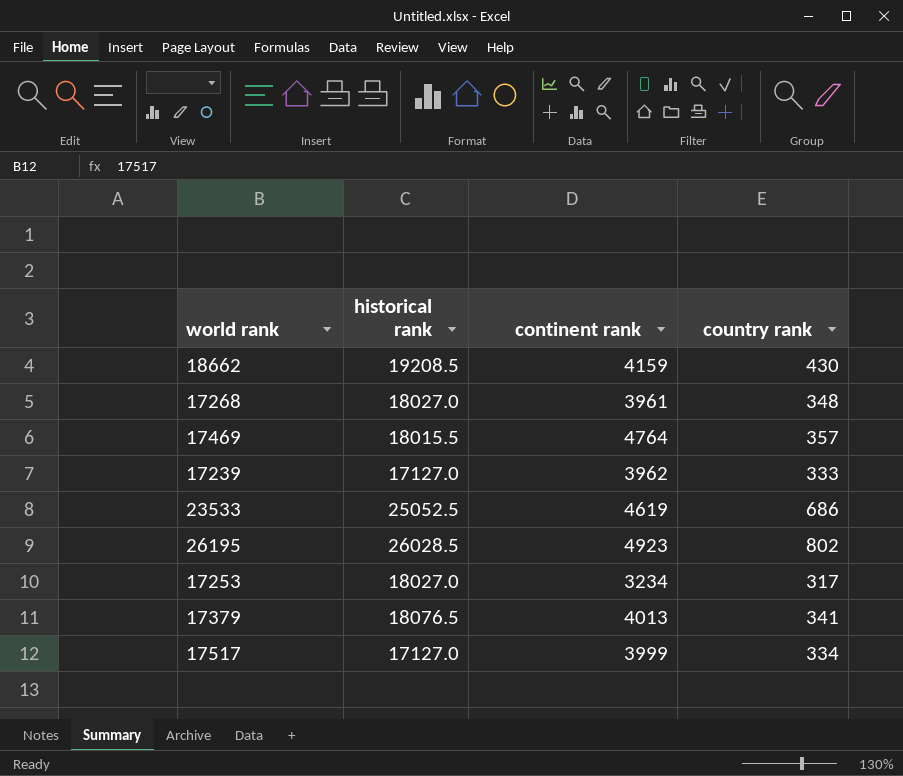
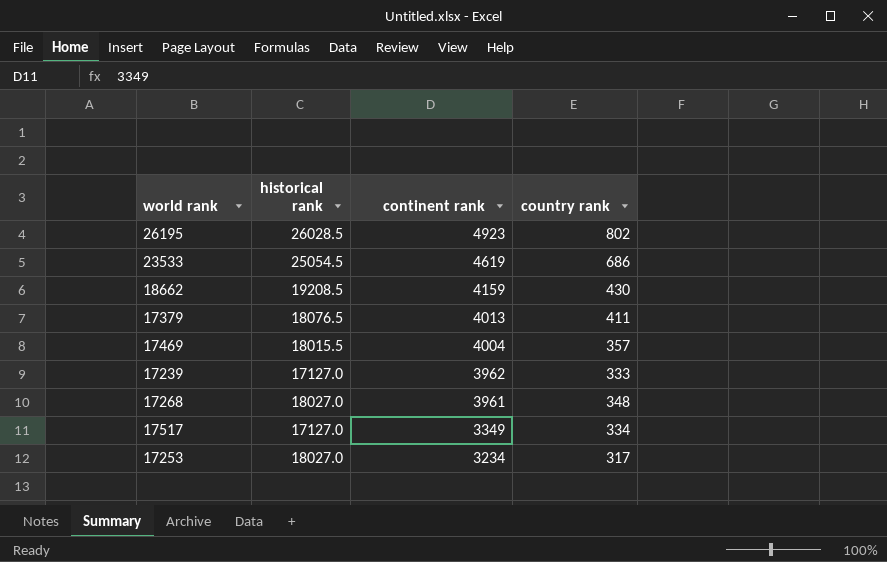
row order: none -> continent rank descending
23533 | historical rank: 25052.5 -> 25054.5
17379 | country rank: 341 -> 411
17469 | continent rank: 4764 -> 4004
17517 | continent rank: 3999 -> 3349

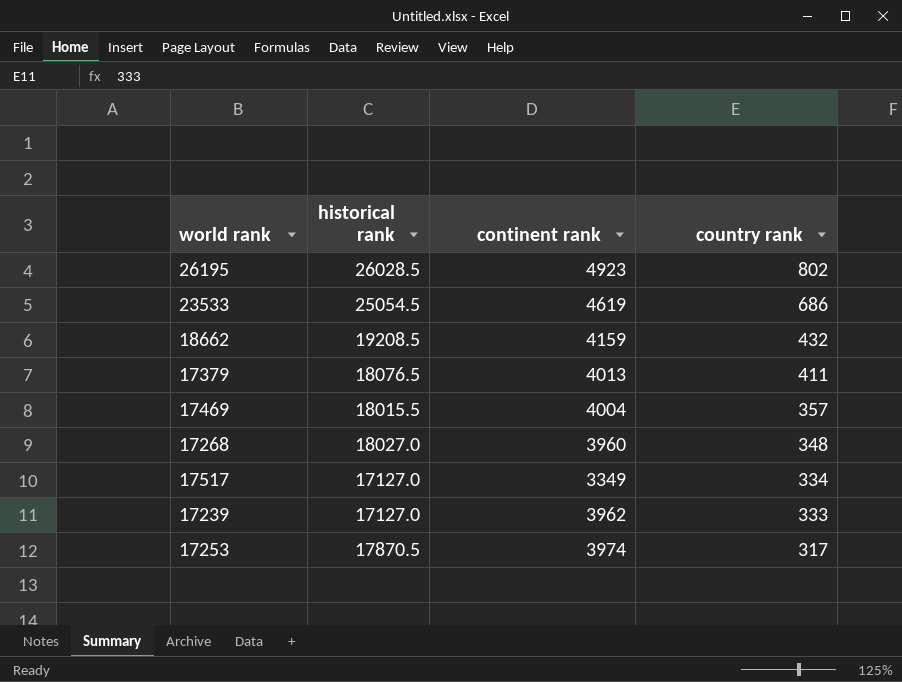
row order: continent rank descending -> country rank descending
18662 | country rank: 430 -> 432
17268 | continent rank: 3961 -> 3960
17253 | historical rank: 18027.0 -> 17870.5
17253 | continent rank: 3234 -> 3974

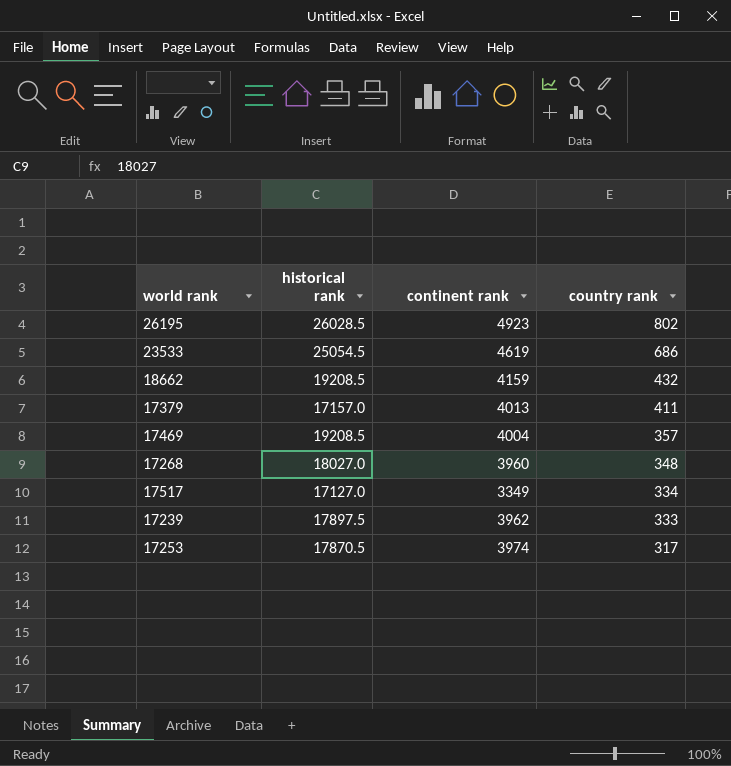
17379 | historical rank: 18076.5 -> 17157.0
17469 | historical rank: 18015.5 -> 19208.5
17239 | historical rank: 17127.0 -> 17897.5

